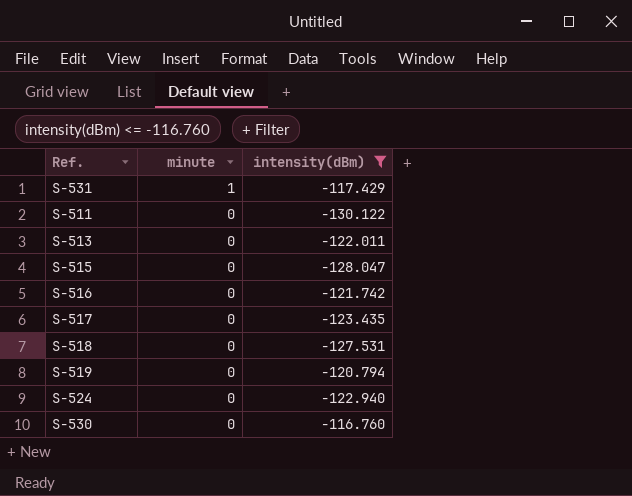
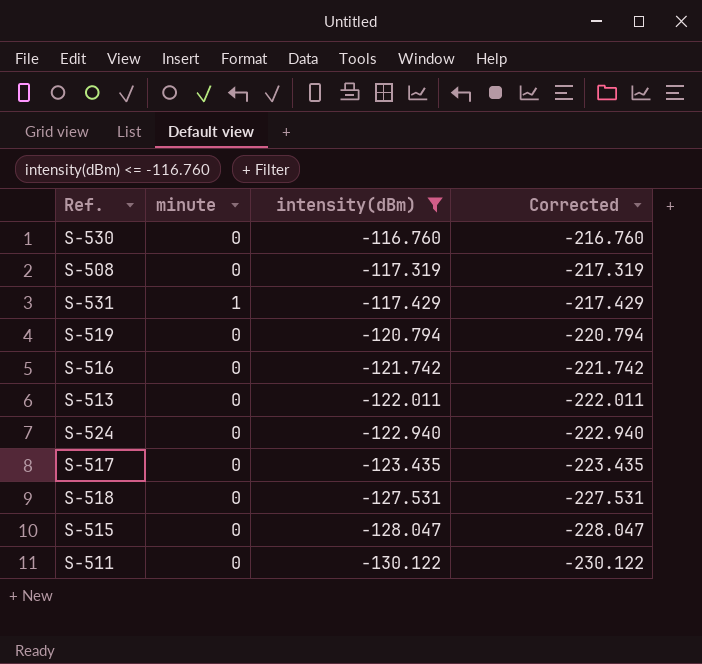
row order: minute descending -> intensity(dBm) descending
column Corrected | formula: none -> [intensity(dBm)] - 100
row S-508: none -> 0 | -117.319 | -217.319

